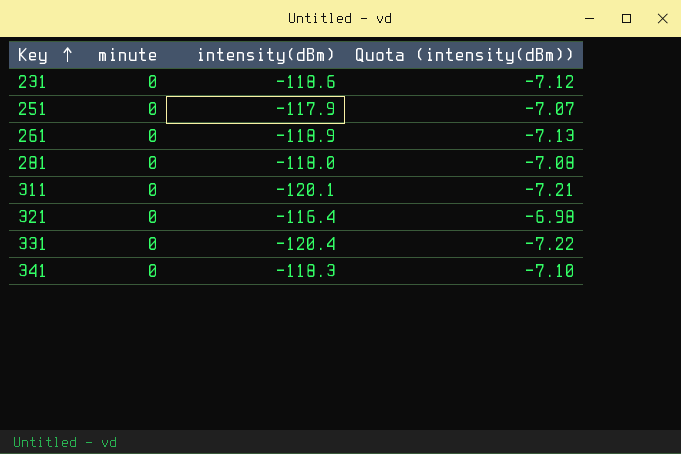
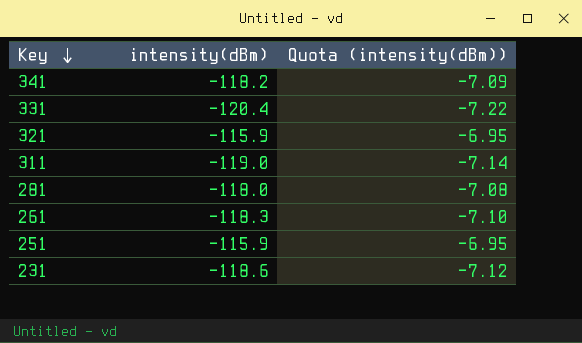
row order: Key ascending -> Key descending
column minute | position: 2 -> none
341 | intensity(dBm): -118.3 -> -118.2
341 | Quota (intensity(dBm)): -7.10 -> -7.09
321 | intensity(dBm): -116.4 -> -115.9
321 | Quota (intensity(dBm)): -6.98 -> -6.95
311 | intensity(dBm): -120.1 -> -119.0
311 | Quota (intensity(dBm)): -7.21 -> -7.14
261 | intensity(dBm): -118.9 -> -118.3
261 | Quota (intensity(dBm)): -7.13 -> -7.10
251 | intensity(dBm): -117.9 -> -115.9
251 | Quota (intensity(dBm)): -7.07 -> -6.95

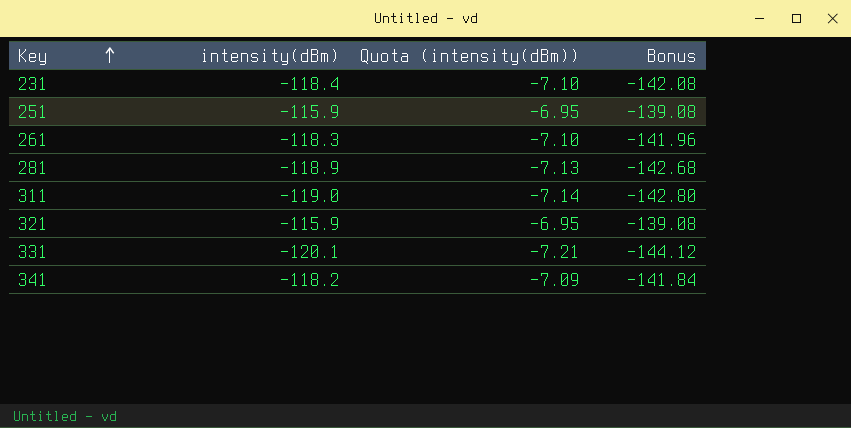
row order: Key descending -> Key ascending
column Bonus | formula: none -> [intensity(dBm)] * 1.2
231 | intensity(dBm): -118.6 -> -118.4
231 | Quota (intensity(dBm)): -7.12 -> -7.10
281 | intensity(dBm): -118.0 -> -118.9
281 | Quota (intensity(dBm)): -7.08 -> -7.13
331 | intensity(dBm): -120.4 -> -120.1
331 | Quota (intensity(dBm)): -7.22 -> -7.21

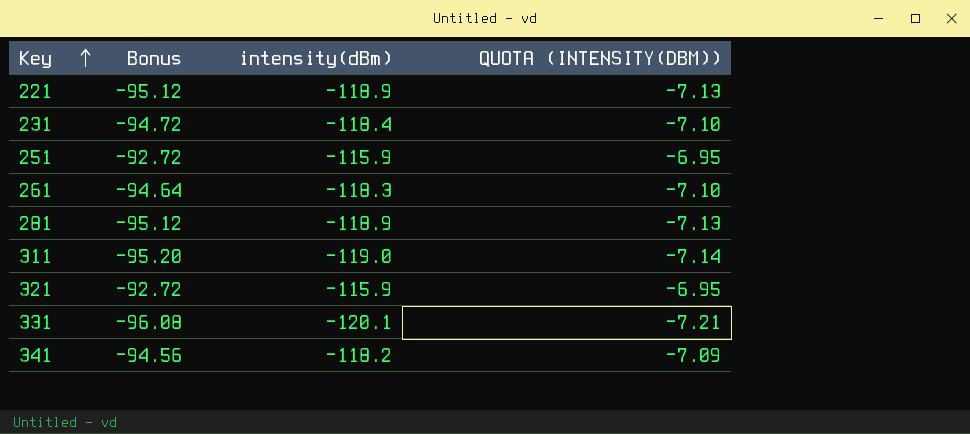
column Bonus | formula: [intensity(dBm)] * 1.2 -> [intensity(dBm)] * 0.8
column Bonus | position: 4 -> 2
column name: Quota (intensity(dBm)) -> QUOTA (INTENSITY(DBM))
row 221: none -> -95.12 | -118.9 | -7.13

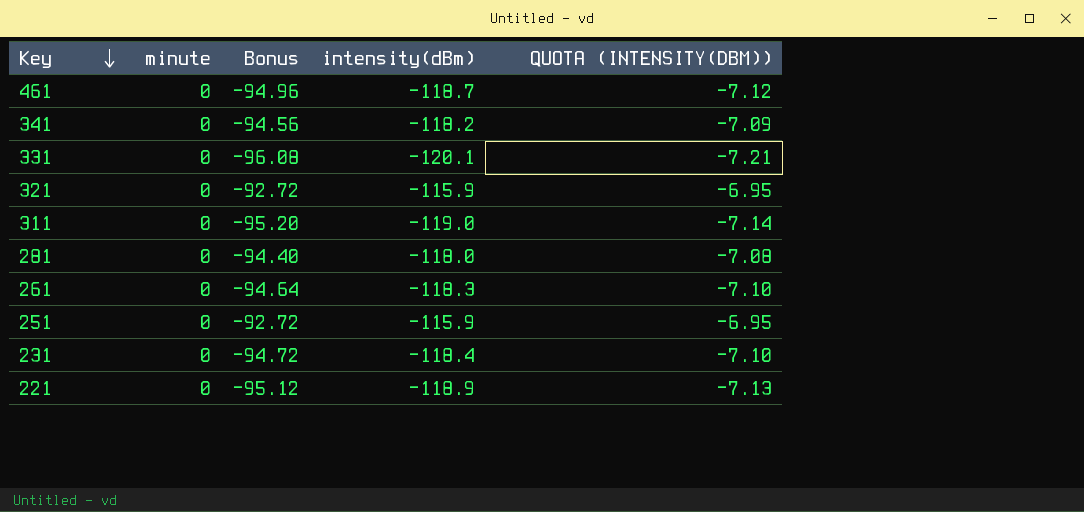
row order: Key ascending -> Key descending
column minute | position: none -> 2
row 461: none -> 0 | -94.96 | -118.7 | -7.12
281 | Bonus: -95.12 -> -94.40
281 | intensity(dBm): -118.9 -> -118.0
281 | QUOTA (INTENSITY(DBM)): -7.13 -> -7.08

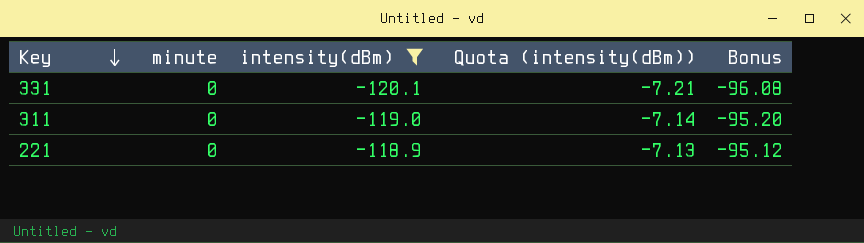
filter: none -> intensity(dBm) <= -118.9
column name: QUOTA (INTENSITY(DBM)) -> Quota (intensity(dBm))
column Bonus | position: 3 -> 5

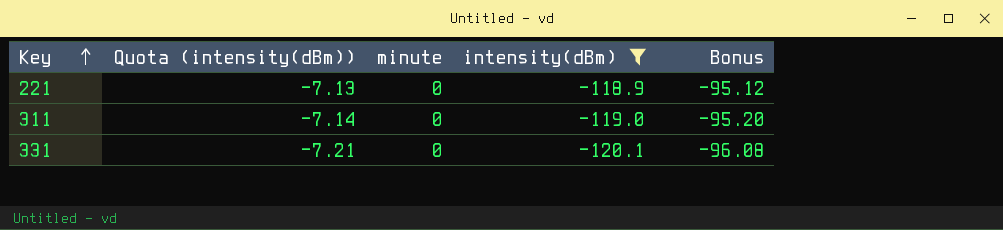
row order: Key descending -> Key ascending
column Quota (intensity(dBm)) | position: 4 -> 2

